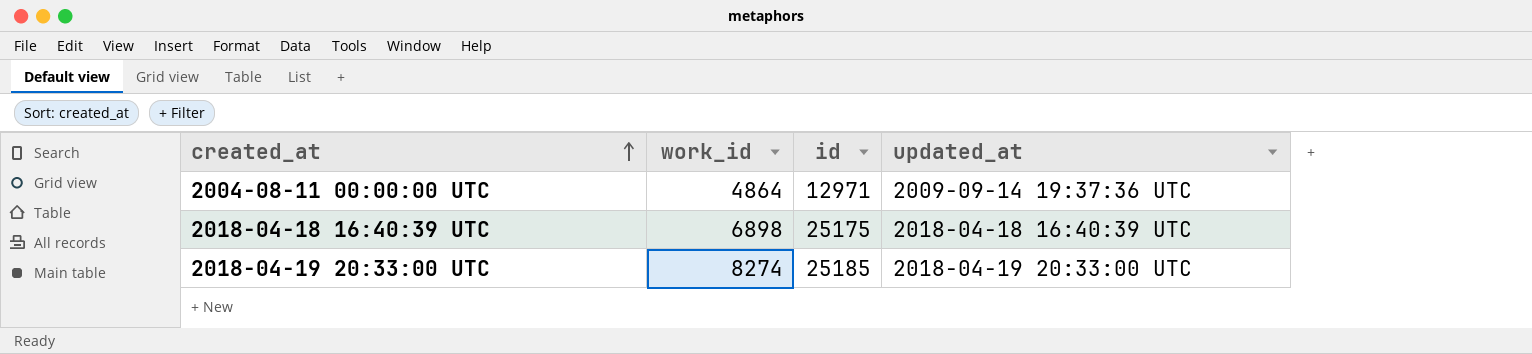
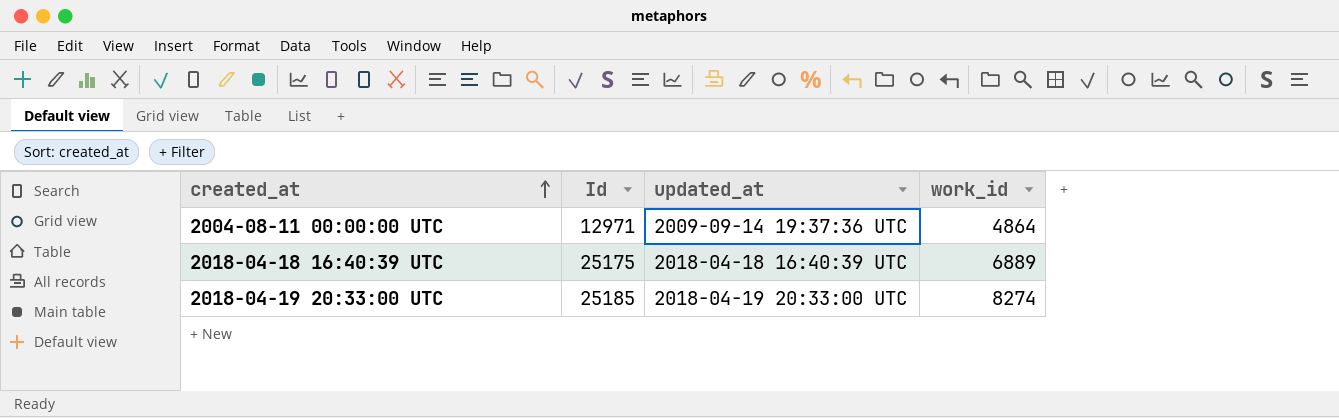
column name: id -> Id
column work_id | position: 2 -> 4
2018-04-18 16:40:39 UTC | work_id: 6898 -> 6889

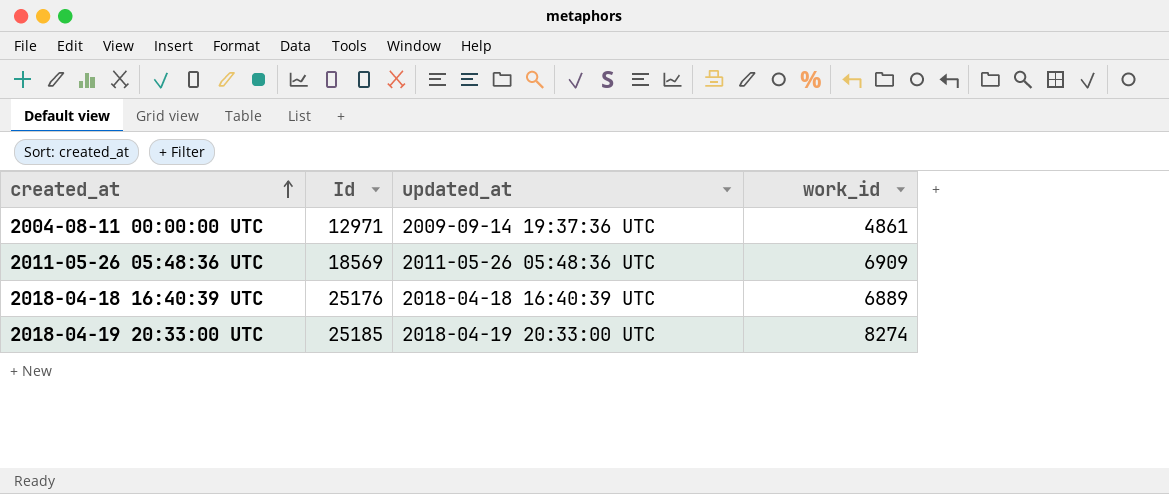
2004-08-11 00:00:00 UTC | work_id: 4864 -> 4861
row 2011-05-26 05:48:36 UTC: none -> 18569 | 2011-05-26 05:48:36 UTC | 6909
2018-04-18 16:40:39 UTC | Id: 25175 -> 25176

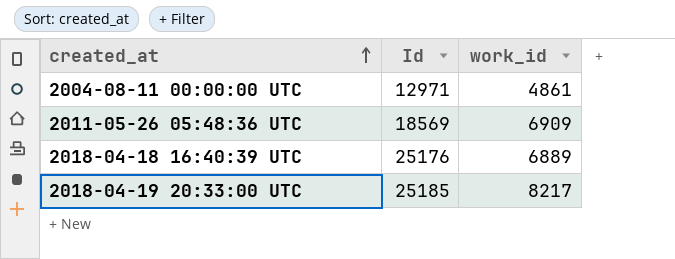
column updated_at | position: 3 -> none
2018-04-19 20:33:00 UTC | work_id: 8274 -> 8217

